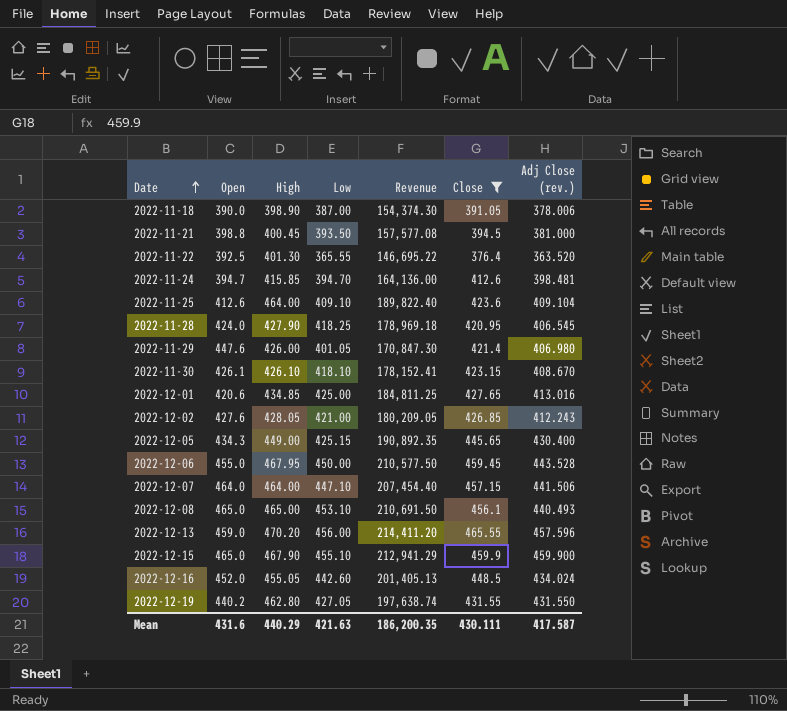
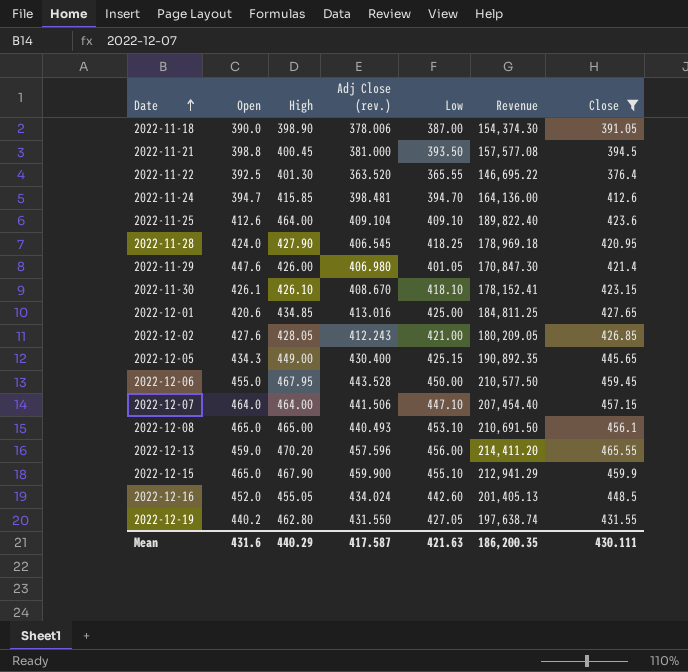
column Adj Close (rev.) | position: 7 -> 4

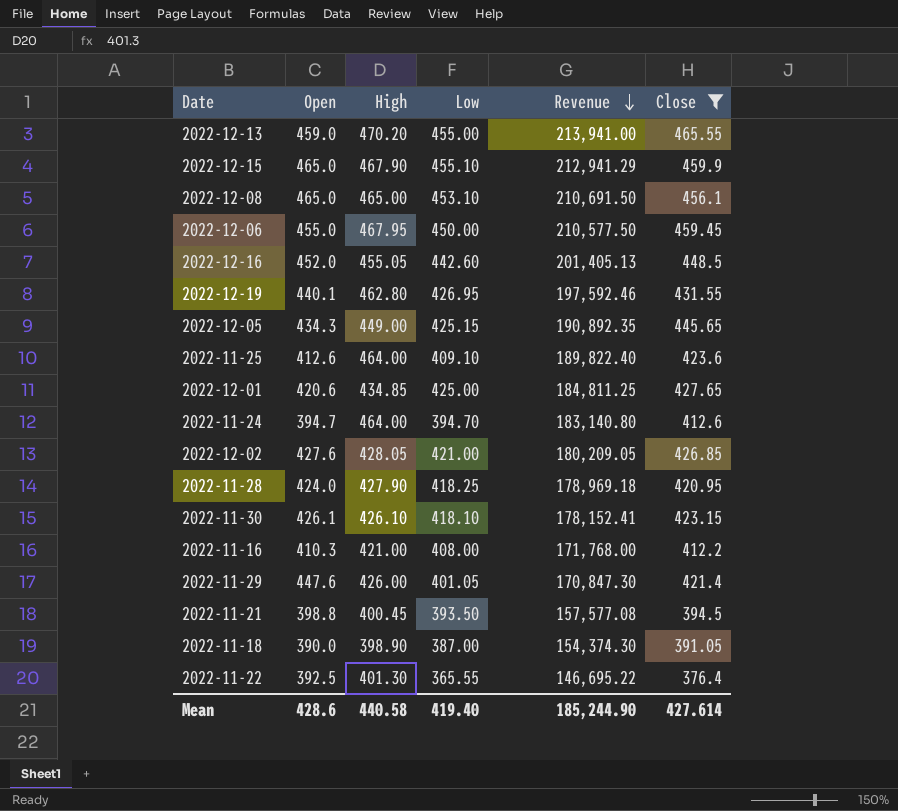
row order: Date ascending -> Revenue descending
column Adj Close (rev.) | position: 4 -> none
row 2022-12-07: 464.0 | 464.00 | 441.506 | 447.10 | 207,454.40 | 457.15 -> none
2022-12-13 | Low: 456.00 -> 455.00
2022-12-13 | Revenue: 214,411.20 -> 213,941.00
2022-12-19 | Open: 440.2 -> 440.1
2022-12-19 | Low: 427.05 -> 426.95
2022-12-19 | Revenue: 197,638.74 -> 197,592.46
2022-11-24 | High: 415.85 -> 464.00
2022-11-24 | Revenue: 164,136.00 -> 183,140.80
row 2022-11-16: none -> 410.3 | 421.00 | 408.00 | 171,768.00 | 412.2
Mean | Open: 431.6 -> 428.6
Mean | High: 440.29 -> 440.58
Mean | Low: 421.63 -> 419.40
Mean | Revenue: 186,200.35 -> 185,244.90
Mean | Close: 430.111 -> 427.614

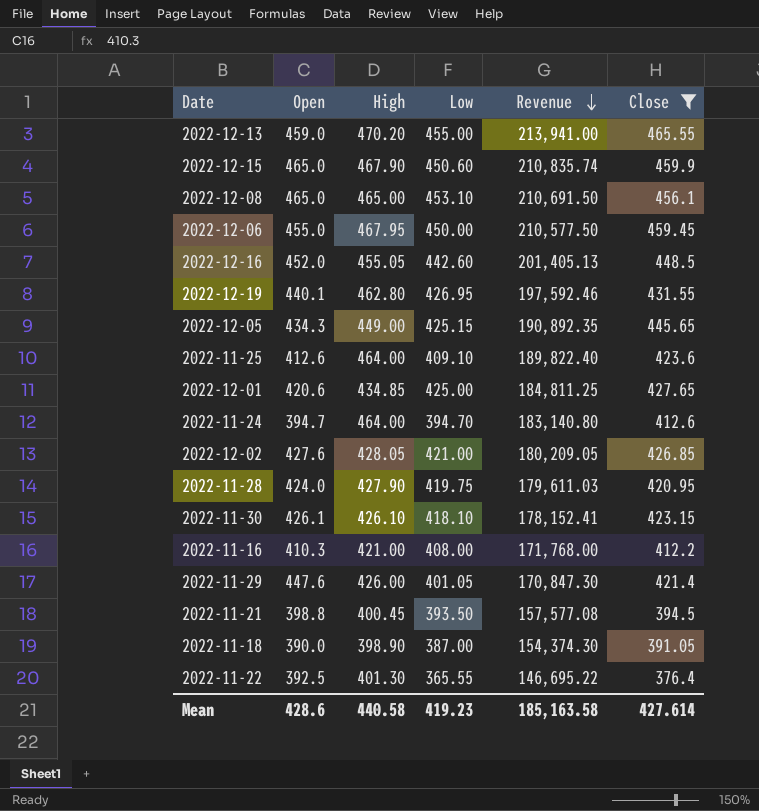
2022-12-15 | Low: 455.10 -> 450.60
2022-12-15 | Revenue: 212,941.29 -> 210,835.74
2022-11-28 | Low: 418.25 -> 419.75
2022-11-28 | Revenue: 178,969.18 -> 179,611.03
Mean | Low: 419.40 -> 419.23
Mean | Revenue: 185,244.90 -> 185,163.58

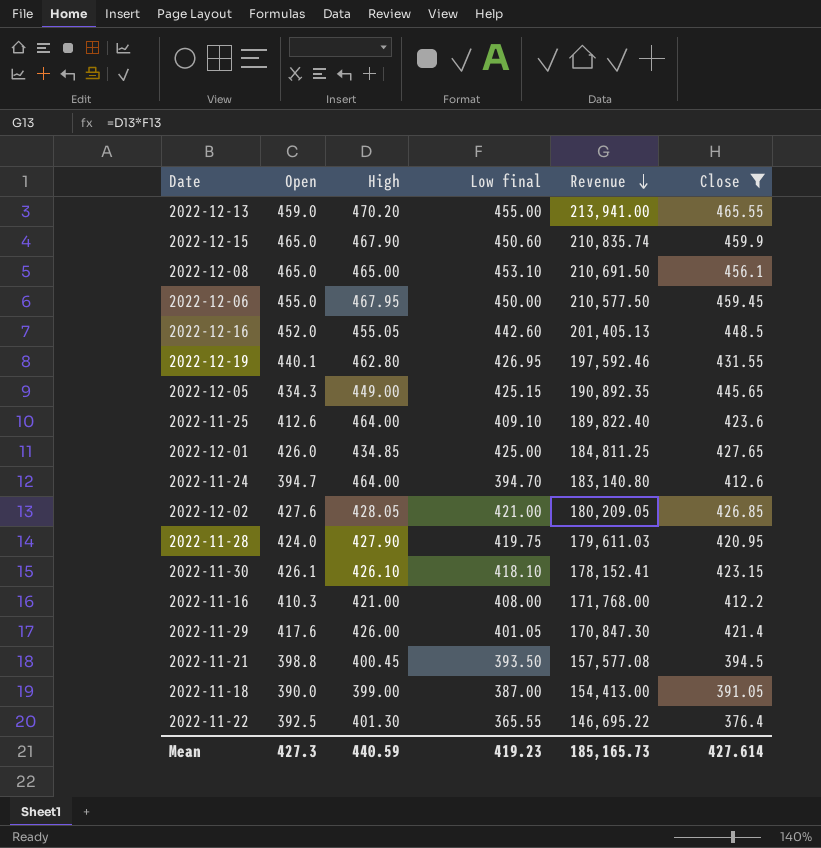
column name: Low -> Low final
2022-12-01 | Open: 420.6 -> 426.0
2022-11-29 | Open: 447.6 -> 417.6
2022-11-18 | High: 398.90 -> 399.00
2022-11-18 | Revenue: 154,374.30 -> 154,413.00
Mean | Open: 428.6 -> 427.3
Mean | High: 440.58 -> 440.59
Mean | Revenue: 185,163.58 -> 185,165.73

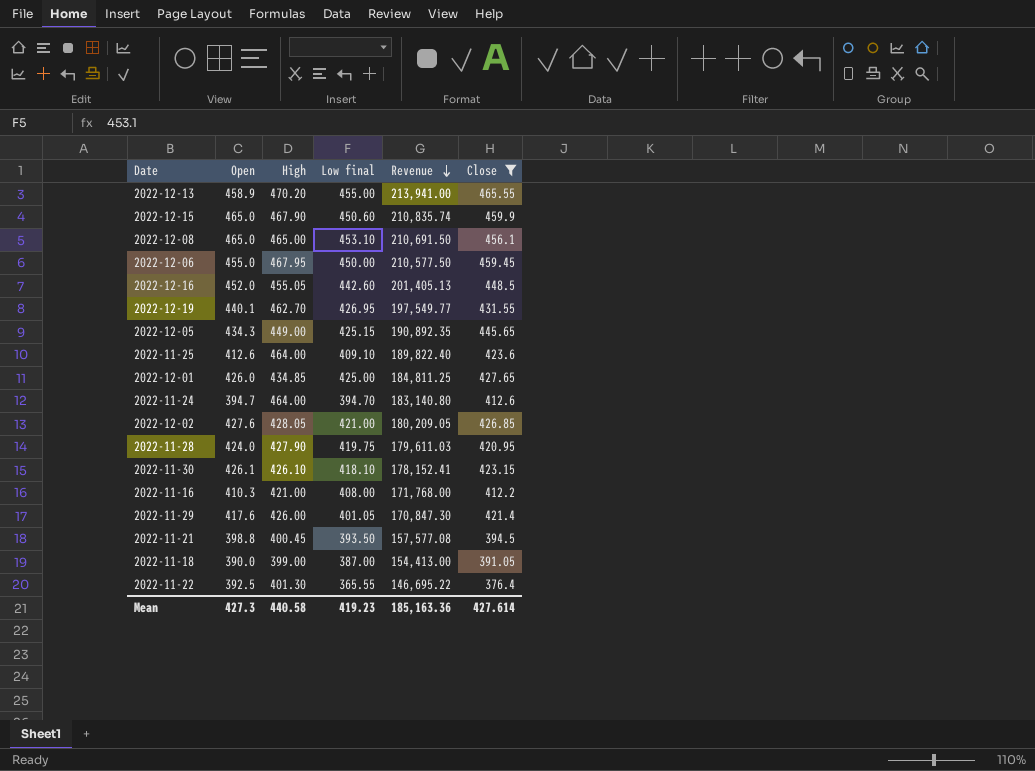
2022-12-13 | Open: 459.0 -> 458.9
2022-12-19 | High: 462.80 -> 462.70
2022-12-19 | Revenue: 197,592.46 -> 197,549.77
Mean | High: 440.59 -> 440.58
Mean | Revenue: 185,165.73 -> 185,163.36

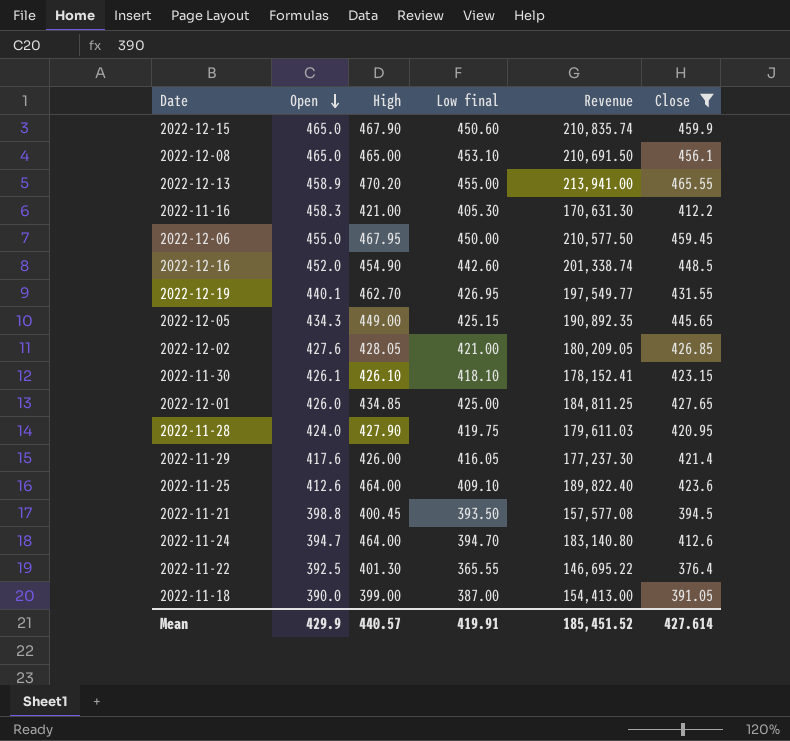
row order: Revenue descending -> Open descending
2022-11-16 | Open: 410.3 -> 458.3
2022-11-16 | Low final: 408.00 -> 405.30
2022-11-16 | Revenue: 171,768.00 -> 170,631.30
2022-12-16 | High: 455.05 -> 454.90
2022-12-16 | Revenue: 201,405.13 -> 201,338.74
2022-11-29 | Low final: 401.05 -> 416.05
2022-11-29 | Revenue: 170,847.30 -> 177,237.30
Mean | Open: 427.3 -> 429.9
Mean | High: 440.58 -> 440.57
Mean | Low final: 419.23 -> 419.91
Mean | Revenue: 185,163.36 -> 185,451.52

